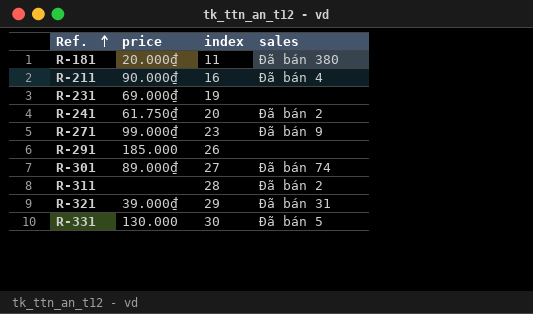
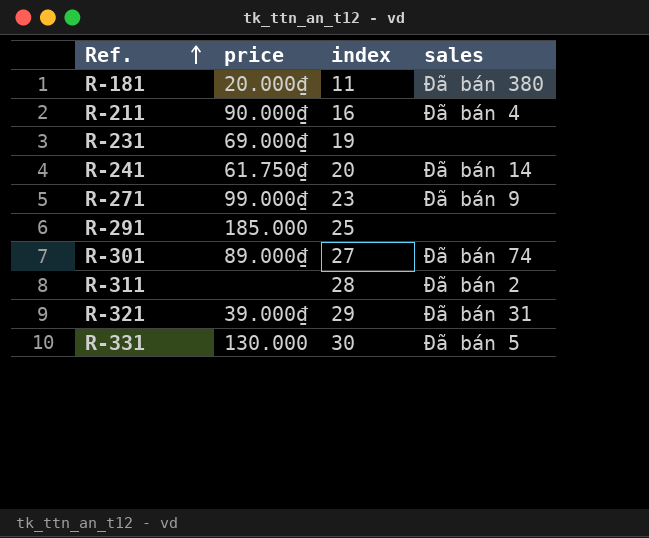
R-241 | sales: Đã bán 2 -> Đã bán 14
R-291 | index: 26 -> 25

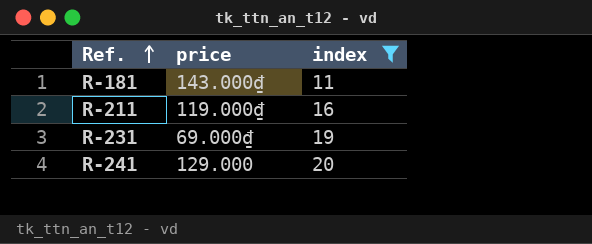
filter: none -> index <= 20
column sales | position: 4 -> none
R-181 | price: 20.000₫ -> 143.000₫
R-211 | price: 90.000₫ -> 119.000₫
R-241 | price: 61.750₫ -> 129.000

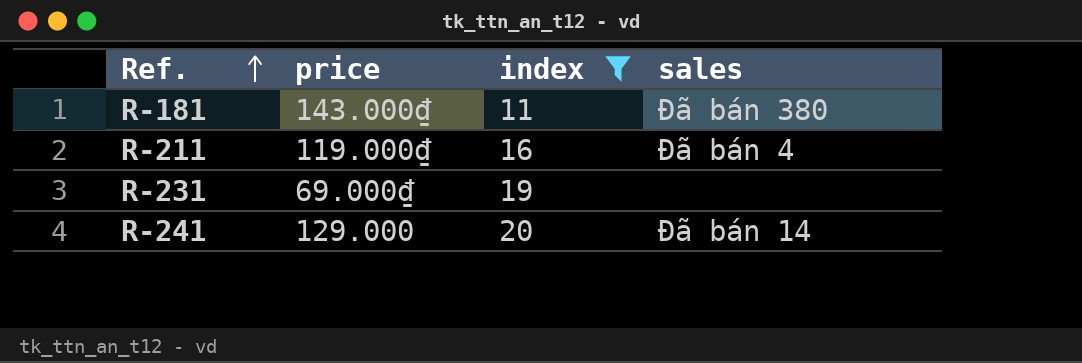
column sales | position: none -> 4

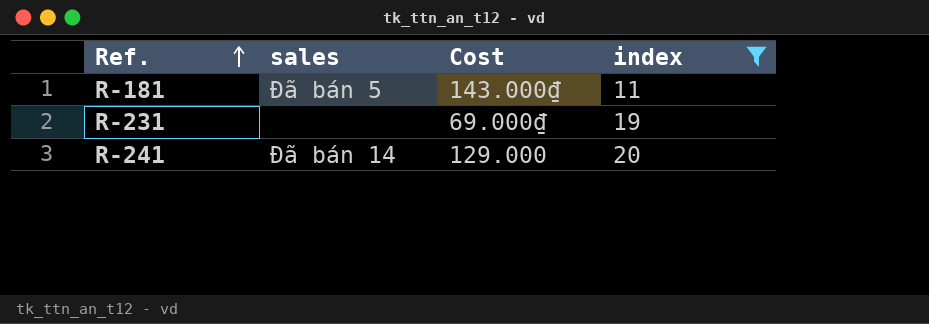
column sales | position: 4 -> 2
column name: price -> Cost
row R-211: 119.000₫ | 16 | Đã bán 4 -> none
R-181 | sales: Đã bán 380 -> Đã bán 5

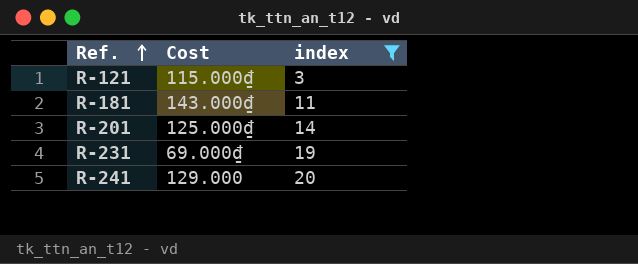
column sales | position: 2 -> none
row R-121: none -> 115.000₫ | 3
row R-201: none -> 125.000₫ | 14

